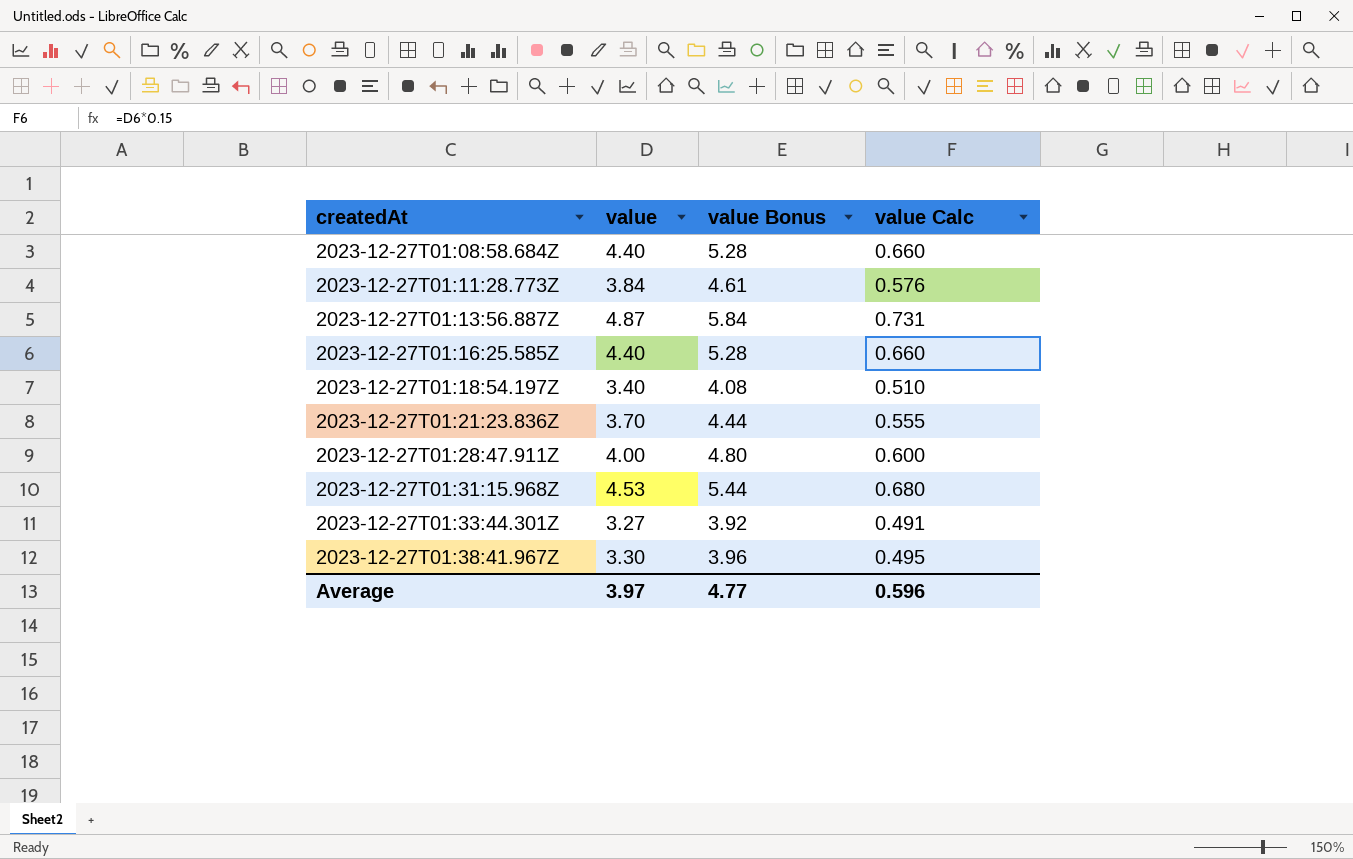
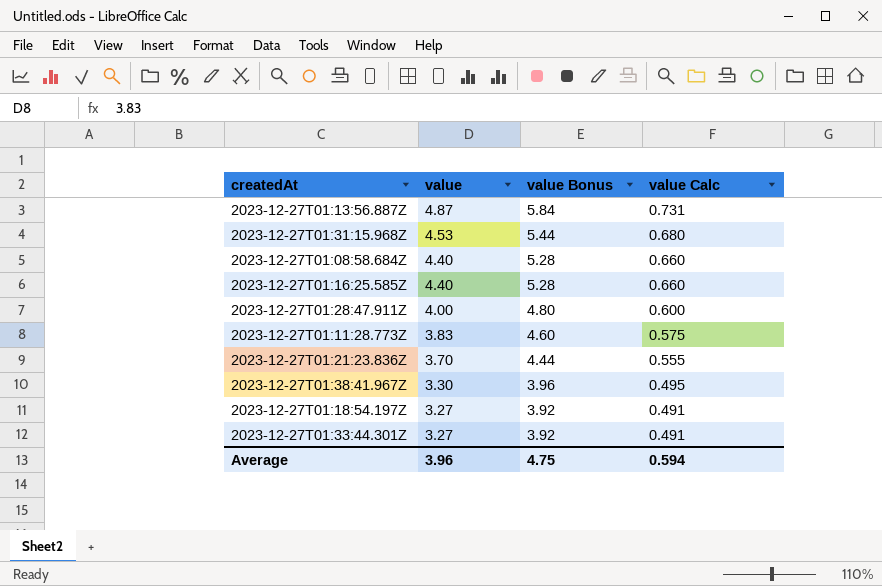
row order: createdAt ascending -> value descending
2023-12-27T01:11:28.773Z | value: 3.84 -> 3.83
2023-12-27T01:11:28.773Z | value Bonus: 4.61 -> 4.60
2023-12-27T01:11:28.773Z | value Calc: 0.576 -> 0.575
2023-12-27T01:18:54.197Z | value: 3.40 -> 3.27
2023-12-27T01:18:54.197Z | value Bonus: 4.08 -> 3.92
2023-12-27T01:18:54.197Z | value Calc: 0.510 -> 0.491
Average | value: 3.97 -> 3.96
Average | value Bonus: 4.77 -> 4.75
Average | value Calc: 0.596 -> 0.594

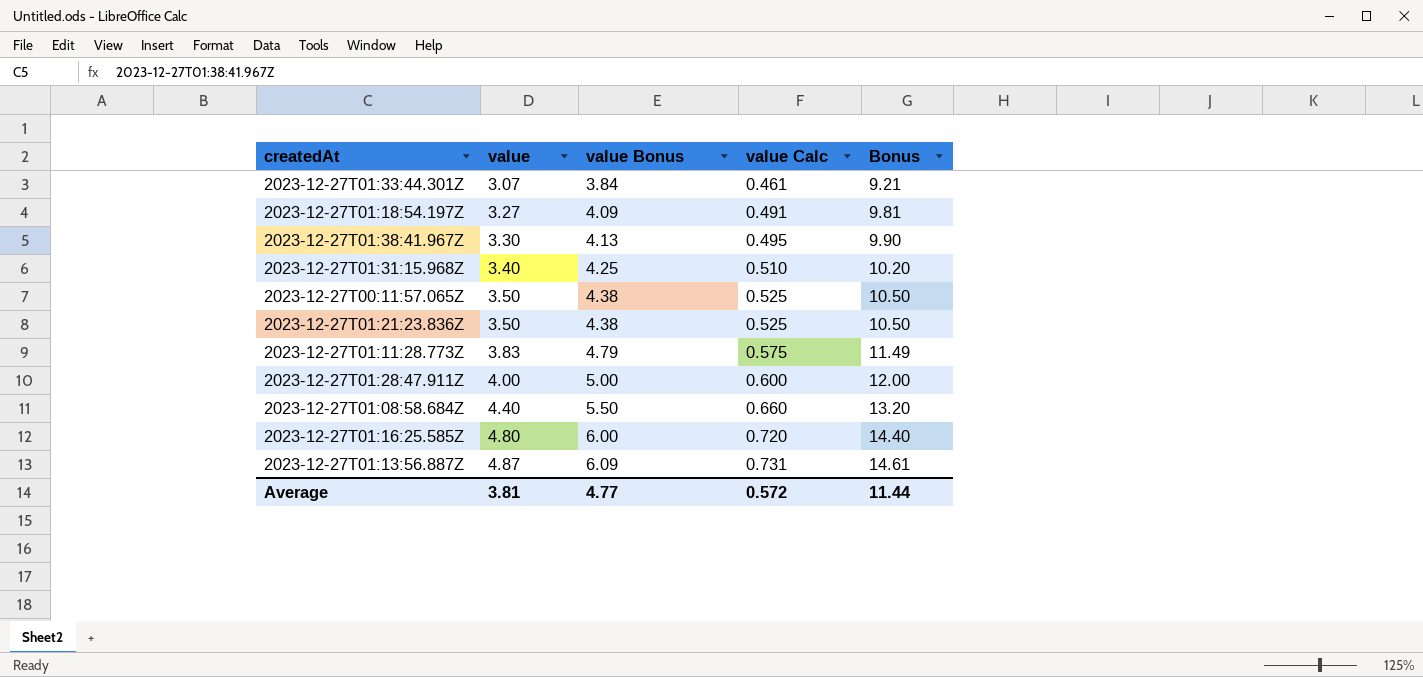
row order: value descending -> value ascending
column value Bonus | formula: [value] * 1.2 -> [value] * 1.25
column Bonus | formula: none -> [value] * 3
2023-12-27T01:33:44.301Z | value: 3.27 -> 3.07
2023-12-27T01:33:44.301Z | value Calc: 0.491 -> 0.461
2023-12-27T01:31:15.968Z | value: 4.53 -> 3.40
2023-12-27T01:31:15.968Z | value Calc: 0.680 -> 0.510
row 2023-12-27T00:11:57.065Z: none -> 3.50 | 4.38 | 0.525 | 10.50
2023-12-27T01:21:23.836Z | value: 3.70 -> 3.50
2023-12-27T01:21:23.836Z | value Calc: 0.555 -> 0.525
2023-12-27T01:16:25.585Z | value: 4.40 -> 4.80
2023-12-27T01:16:25.585Z | value Calc: 0.660 -> 0.720
Average | value: 3.96 -> 3.81
Average | value Bonus: 4.75 -> 4.77
Average | value Calc: 0.594 -> 0.572

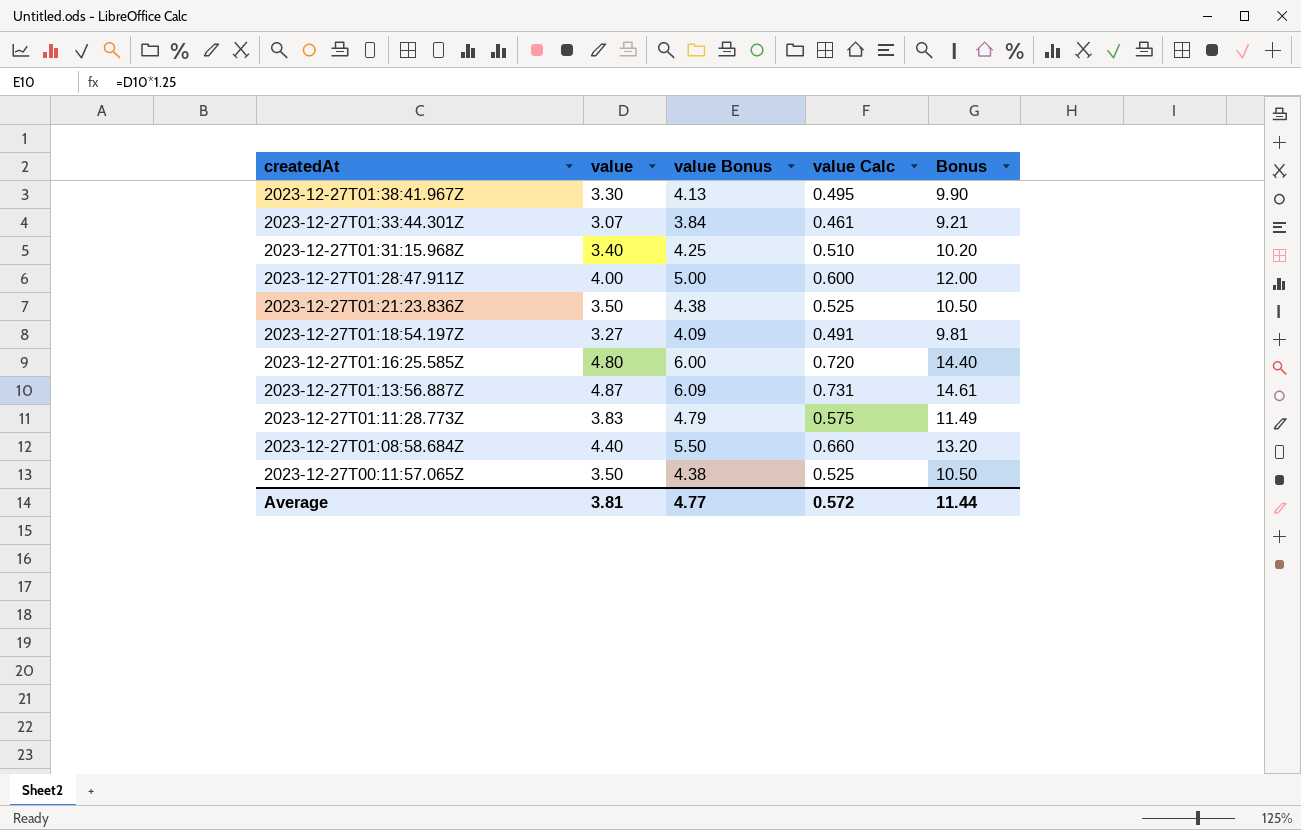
row order: value ascending -> createdAt descending

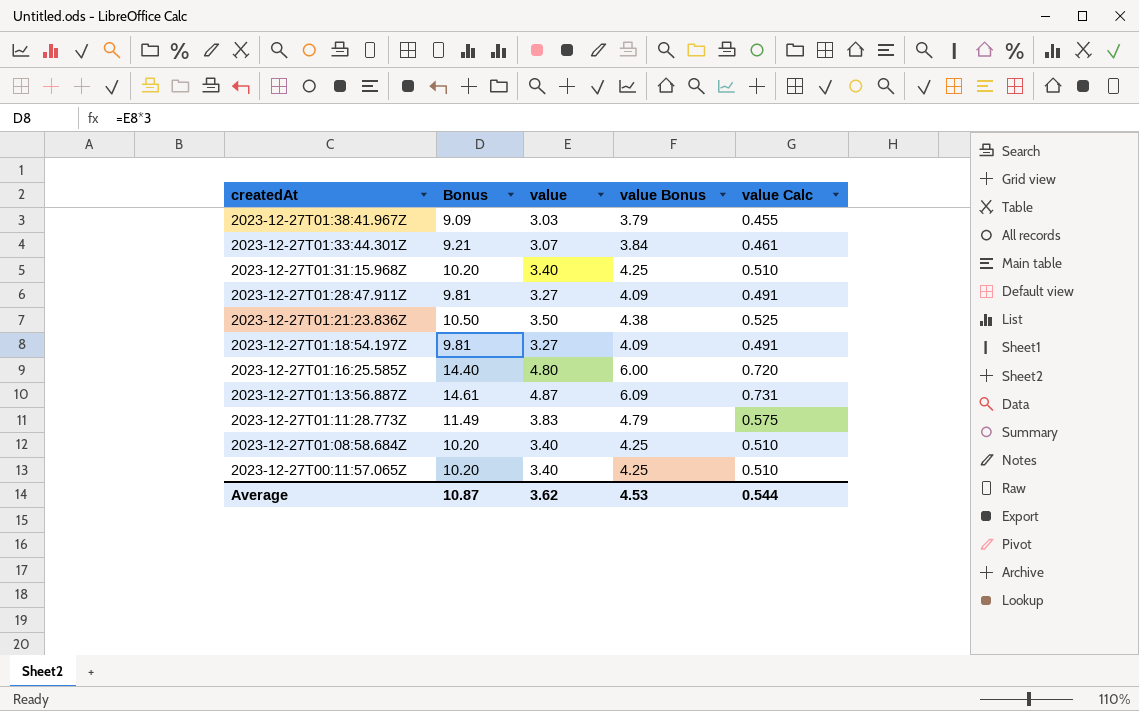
column Bonus | position: 5 -> 2
2023-12-27T01:38:41.967Z | Bonus: 9.90 -> 9.09
2023-12-27T01:38:41.967Z | value: 3.30 -> 3.03
2023-12-27T01:38:41.967Z | value Bonus: 4.13 -> 3.79
2023-12-27T01:38:41.967Z | value Calc: 0.495 -> 0.455
2023-12-27T01:28:47.911Z | Bonus: 12.00 -> 9.81
2023-12-27T01:28:47.911Z | value: 4.00 -> 3.27
2023-12-27T01:28:47.911Z | value Bonus: 5.00 -> 4.09
2023-12-27T01:28:47.911Z | value Calc: 0.600 -> 0.491
2023-12-27T01:08:58.684Z | Bonus: 13.20 -> 10.20
2023-12-27T01:08:58.684Z | value: 4.40 -> 3.40
2023-12-27T01:08:58.684Z | value Bonus: 5.50 -> 4.25
2023-12-27T01:08:58.684Z | value Calc: 0.660 -> 0.510
2023-12-27T00:11:57.065Z | Bonus: 10.50 -> 10.20
2023-12-27T00:11:57.065Z | value: 3.50 -> 3.40
2023-12-27T00:11:57.065Z | value Bonus: 4.38 -> 4.25
2023-12-27T00:11:57.065Z | value Calc: 0.525 -> 0.510
Average | Bonus: 11.44 -> 10.87
Average | value: 3.81 -> 3.62
Average | value Bonus: 4.77 -> 4.53
Average | value Calc: 0.572 -> 0.544

